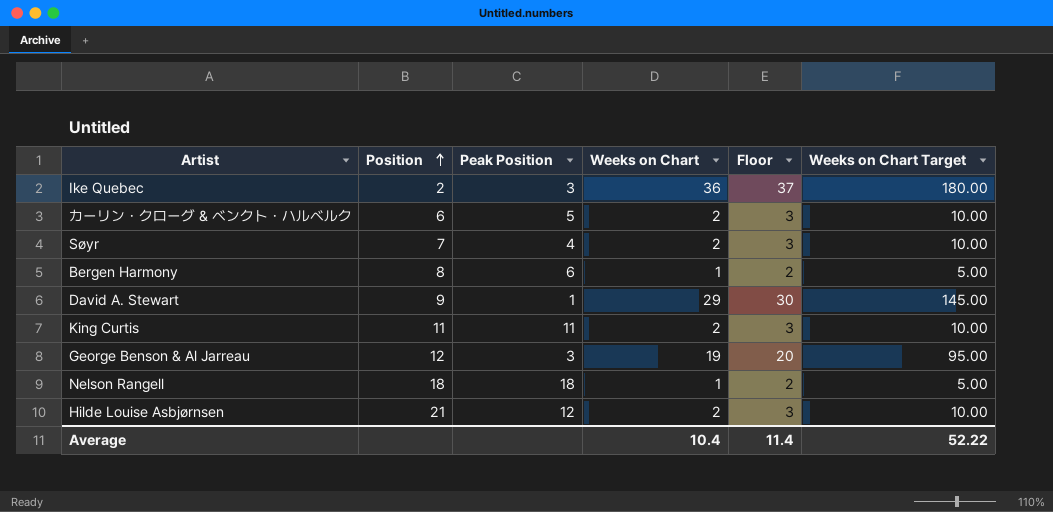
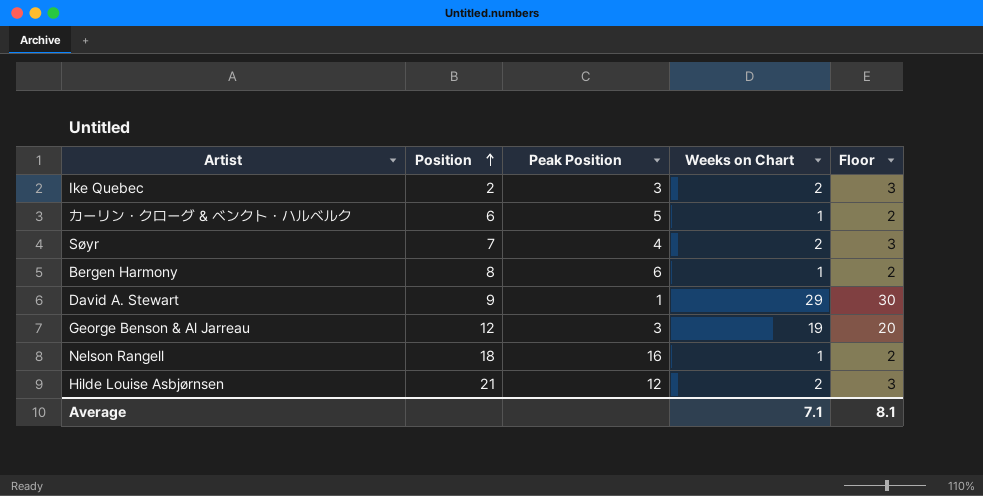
column Weeks on Chart Target | formula: [Weeks on Chart] * 5 -> none
row King Curtis: 11 | 11 | 2 | 3 | 10.00 -> none
Ike Quebec | Weeks on Chart: 36 -> 2
Ike Quebec | Floor: 37 -> 3
カーリン・クローグ & ベンクト・ハルベルク | Weeks on Chart: 2 -> 1
カーリン・クローグ & ベンクト・ハルベルク | Floor: 3 -> 2
Nelson Rangell | Peak Position: 18 -> 16
Average | Weeks on Chart: 10.4 -> 7.1
Average | Floor: 11.4 -> 8.1

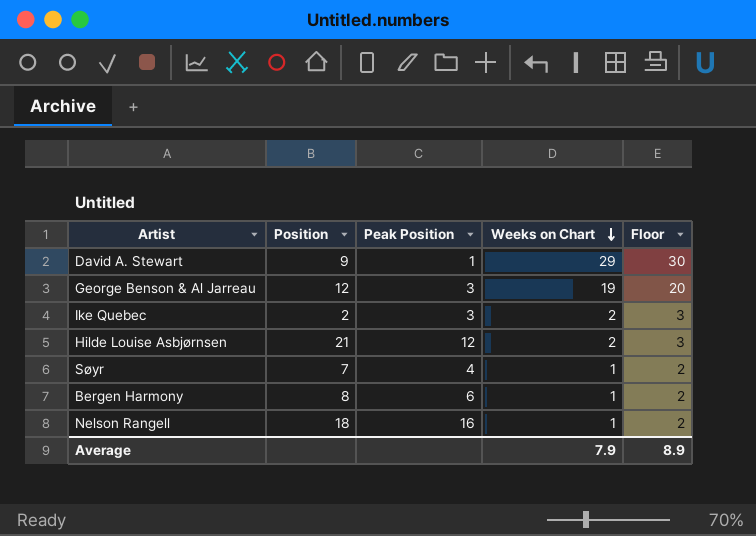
row order: Position ascending -> Weeks on Chart descending
row カーリン・クローグ & ベンクト・ハルベルク: 6 | 5 | 1 | 2 -> none
Søyr | Weeks on Chart: 2 -> 1
Søyr | Floor: 3 -> 2
Average | Weeks on Chart: 7.1 -> 7.9
Average | Floor: 8.1 -> 8.9

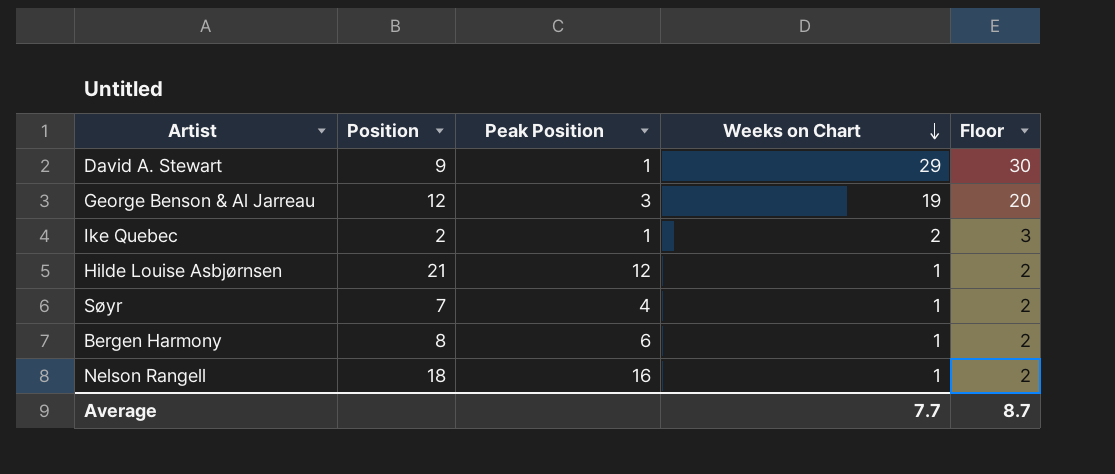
Ike Quebec | Peak Position: 3 -> 1
Hilde Louise Asbjørnsen | Weeks on Chart: 2 -> 1
Hilde Louise Asbjørnsen | Floor: 3 -> 2
Average | Weeks on Chart: 7.9 -> 7.7
Average | Floor: 8.9 -> 8.7

